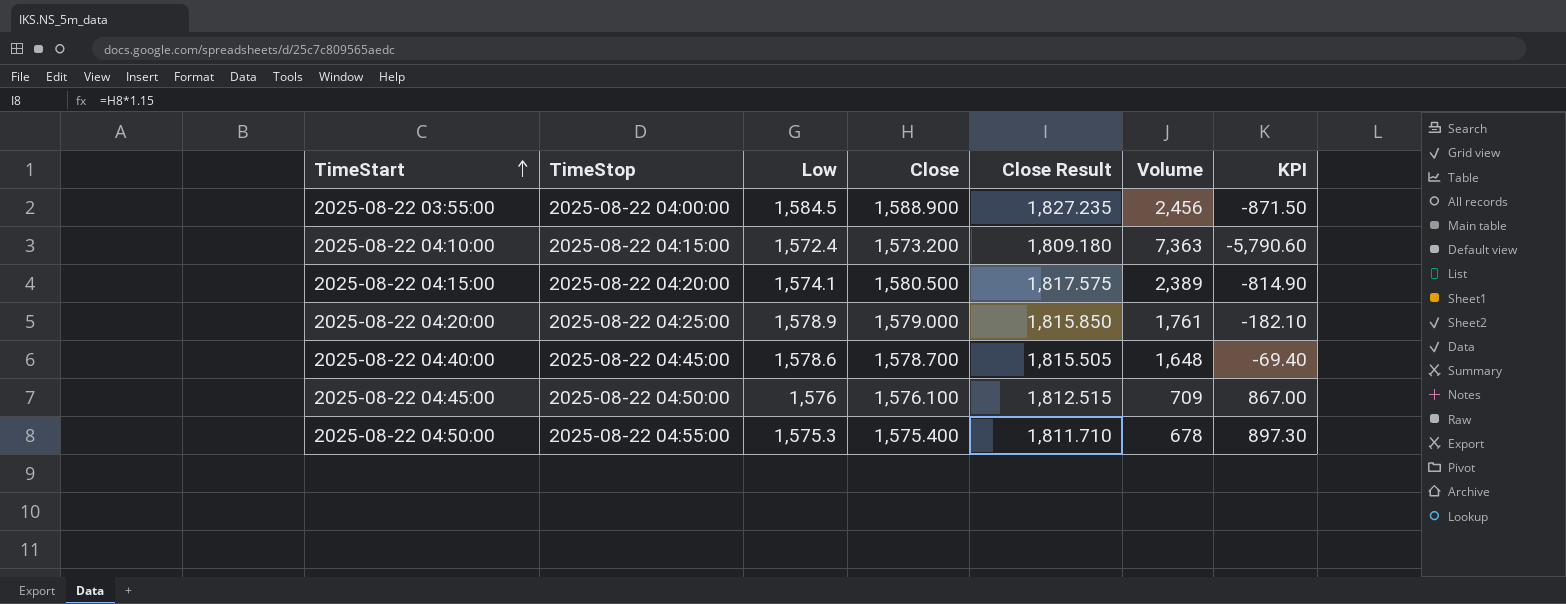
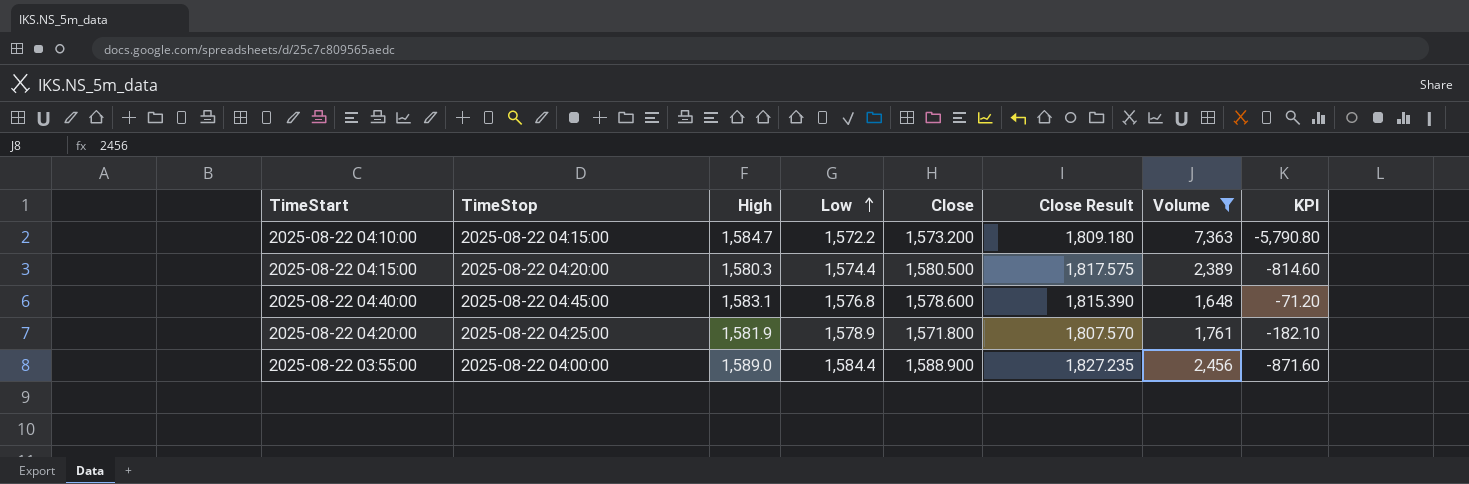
filter: none -> Volume >= 1,648
row order: TimeStart ascending -> Low ascending
column High | position: none -> 3
2025-08-22 04:10:00 | Low: 1,572.4 -> 1,572.2
2025-08-22 04:10:00 | KPI: -5,790.60 -> -5,790.80
2025-08-22 04:15:00 | Low: 1,574.1 -> 1,574.4
2025-08-22 04:15:00 | KPI: -814.90 -> -814.60
2025-08-22 04:40:00 | Low: 1,578.6 -> 1,576.8
2025-08-22 04:40:00 | Close: 1,578.700 -> 1,578.600
2025-08-22 04:40:00 | Close Result: 1,815.505 -> 1,815.390
2025-08-22 04:40:00 | KPI: -69.40 -> -71.20
2025-08-22 04:20:00 | Close: 1,579.000 -> 1,571.800
2025-08-22 04:20:00 | Close Result: 1,815.850 -> 1,807.570
2025-08-22 03:55:00 | Low: 1,584.5 -> 1,584.4
2025-08-22 03:55:00 | KPI: -871.50 -> -871.60

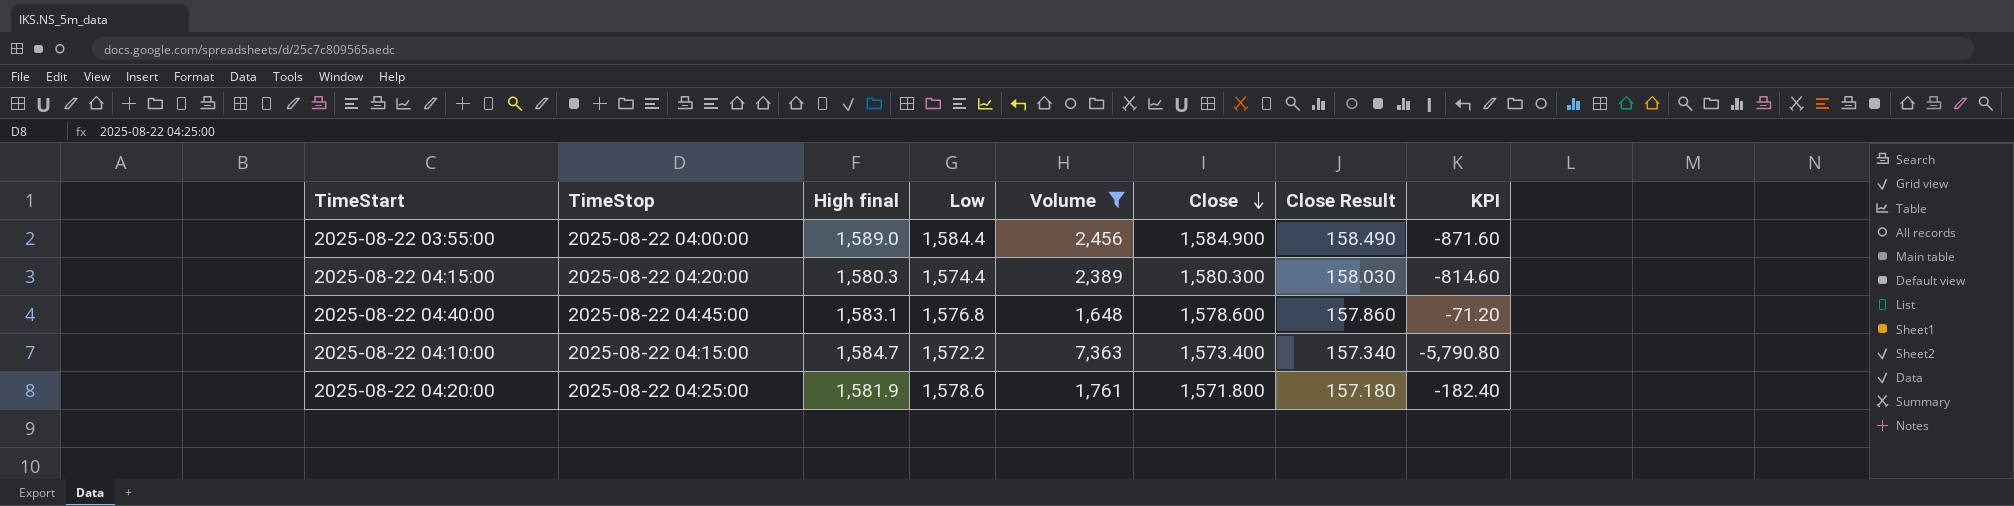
row order: Low ascending -> Close descending
column name: High -> High final
column Volume | position: 7 -> 5
column Close Result | formula: [Close] * 1.15 -> [Close] * 0.1
2025-08-22 03:55:00 | Close: 1,588.900 -> 1,584.900
2025-08-22 04:15:00 | Close: 1,580.500 -> 1,580.300
2025-08-22 04:10:00 | Close: 1,573.200 -> 1,573.400
2025-08-22 04:20:00 | Low: 1,578.9 -> 1,578.6
2025-08-22 04:20:00 | KPI: -182.10 -> -182.40

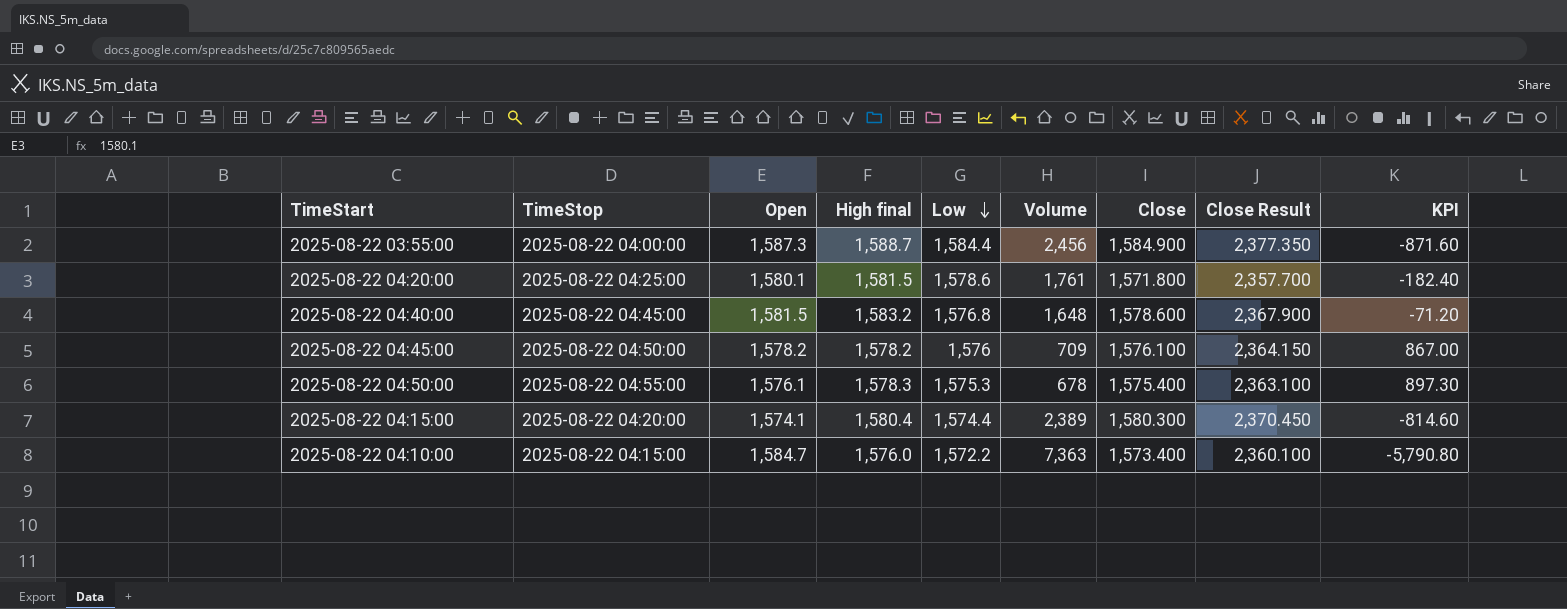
filter: Volume >= 1,648 -> none
row order: Close descending -> Low descending
column Open | position: none -> 3
column Close Result | formula: [Close] * 0.1 -> [Close] * 1.5
2025-08-22 03:55:00 | High final: 1,589.0 -> 1,588.7
2025-08-22 04:20:00 | High final: 1,581.9 -> 1,581.5
2025-08-22 04:40:00 | High final: 1,583.1 -> 1,583.2
2025-08-22 04:15:00 | High final: 1,580.3 -> 1,580.4
2025-08-22 04:10:00 | High final: 1,584.7 -> 1,576.0

